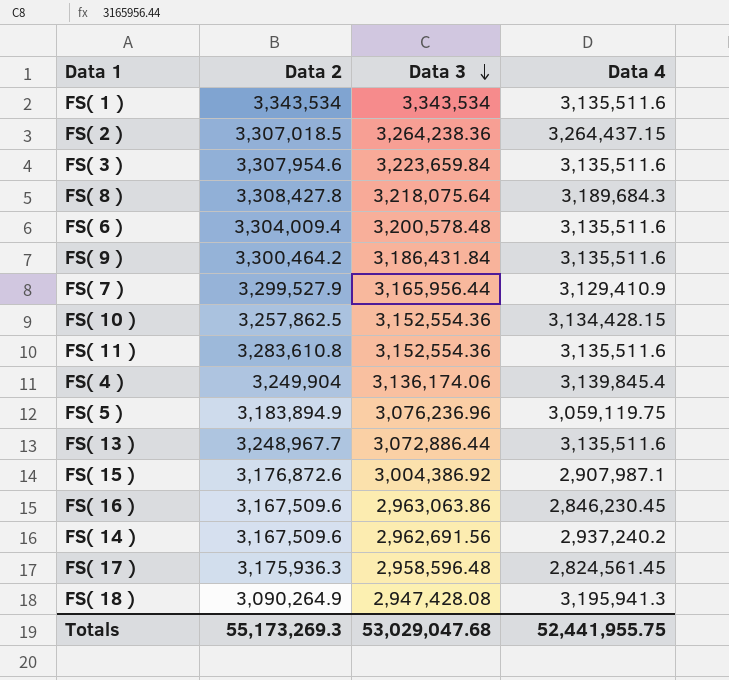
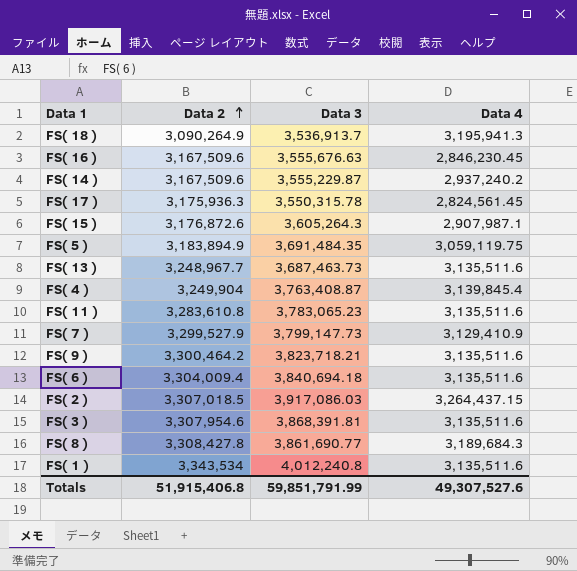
row order: Data 3 descending -> Data 2 ascending
row FS( 10 ): 3,257,862.5 | 3,152,554.36 | 3,134,428.15 -> none
FS( 18 ) | Data 3: 2,947,428.08 -> 3,536,913.7
FS( 16 ) | Data 3: 2,963,063.86 -> 3,555,676.63
FS( 14 ) | Data 3: 2,962,691.56 -> 3,555,229.87
FS( 17 ) | Data 3: 2,958,596.48 -> 3,550,315.78
FS( 15 ) | Data 3: 3,004,386.92 -> 3,605,264.3
FS( 5 ) | Data 3: 3,076,236.96 -> 3,691,484.35
FS( 13 ) | Data 3: 3,072,886.44 -> 3,687,463.73
FS( 4 ) | Data 3: 3,136,174.06 -> 3,763,408.87
FS( 11 ) | Data 3: 3,152,554.36 -> 3,783,065.23
FS( 7 ) | Data 3: 3,165,956.44 -> 3,799,147.73
FS( 9 ) | Data 3: 3,186,431.84 -> 3,823,718.21
FS( 6 ) | Data 3: 3,200,578.48 -> 3,840,694.18
FS( 2 ) | Data 3: 3,264,238.36 -> 3,917,086.03
FS( 3 ) | Data 3: 3,223,659.84 -> 3,868,391.81
FS( 8 ) | Data 3: 3,218,075.64 -> 3,861,690.77
FS( 1 ) | Data 3: 3,343,534 -> 4,012,240.8
Totals | Data 2: 55,173,269.3 -> 51,915,406.8
Totals | Data 3: 53,029,047.68 -> 59,851,791.99
Totals | Data 4: 52,441,955.75 -> 49,307,527.6

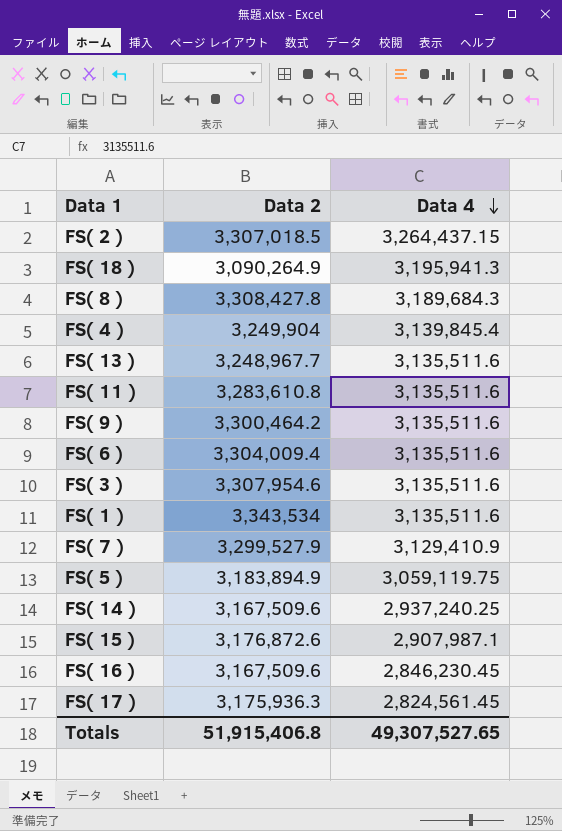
row order: Data 2 ascending -> Data 4 descending
column Data 3 | position: 3 -> none
FS( 14 ) | Data 4: 2,937,240.2 -> 2,937,240.25
Totals | Data 4: 49,307,527.6 -> 49,307,527.65

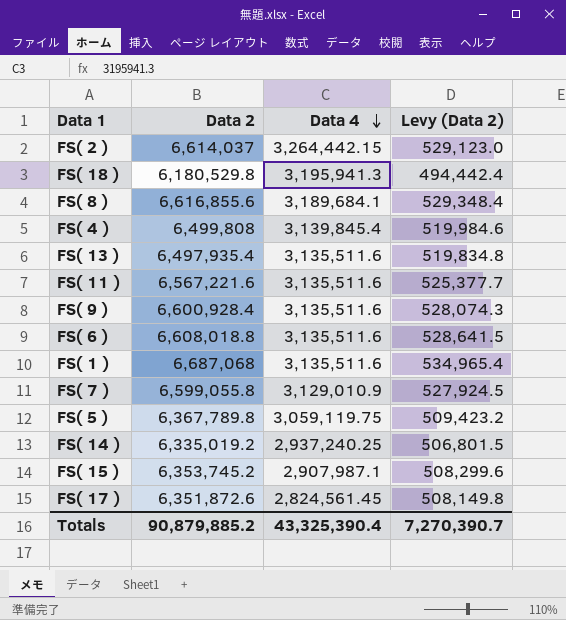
column Levy (Data 2) | formula: none -> [Data 2] * 0.08
row FS( 3 ): 3,307,954.6 | 3,135,511.6 -> none
row FS( 16 ): 3,167,509.6 | 2,846,230.45 -> none
FS( 2 ) | Data 2: 3,307,018.5 -> 6,614,037
FS( 2 ) | Data 4: 3,264,437.15 -> 3,264,442.15
FS( 18 ) | Data 2: 3,090,264.9 -> 6,180,529.8
FS( 8 ) | Data 2: 3,308,427.8 -> 6,616,855.6
FS( 8 ) | Data 4: 3,189,684.3 -> 3,189,684.1
FS( 4 ) | Data 2: 3,249,904 -> 6,499,808
FS( 13 ) | Data 2: 3,248,967.7 -> 6,497,935.4
FS( 11 ) | Data 2: 3,283,610.8 -> 6,567,221.6
FS( 9 ) | Data 2: 3,300,464.2 -> 6,600,928.4
FS( 6 ) | Data 2: 3,304,009.4 -> 6,608,018.8
FS( 1 ) | Data 2: 3,343,534 -> 6,687,068
FS( 7 ) | Data 2: 3,299,527.9 -> 6,599,055.8
FS( 7 ) | Data 4: 3,129,410.9 -> 3,129,010.9
FS( 5 ) | Data 2: 3,183,894.9 -> 6,367,789.8
FS( 14 ) | Data 2: 3,167,509.6 -> 6,335,019.2
FS( 15 ) | Data 2: 3,176,872.6 -> 6,353,745.2
FS( 17 ) | Data 2: 3,175,936.3 -> 6,351,872.6
Totals | Data 2: 51,915,406.8 -> 90,879,885.2
Totals | Data 4: 49,307,527.65 -> 43,325,390.4

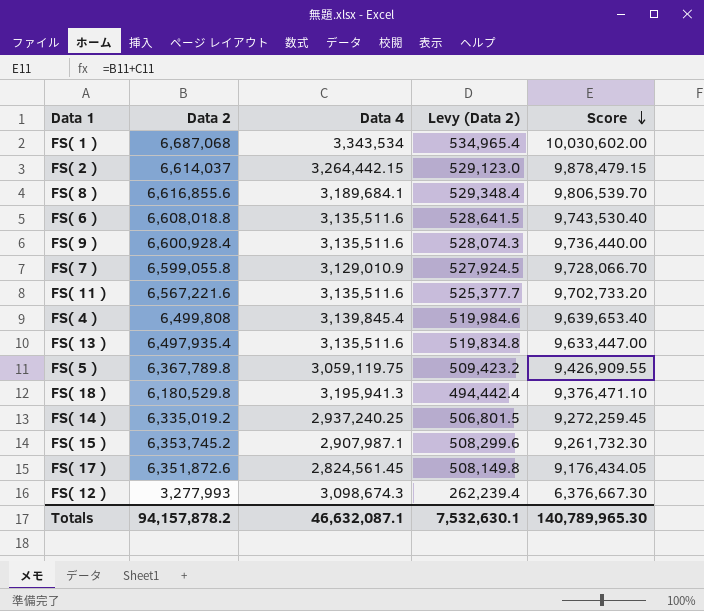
row order: Data 4 descending -> Score descending
column Score | formula: none -> [Data 2] + [Data 4]
FS( 1 ) | Data 4: 3,135,511.6 -> 3,343,534
row FS( 12 ): none -> 3,277,993 | 3,098,674.3 | 262,239.4 | 6,376,667.30
Totals | Data 2: 90,879,885.2 -> 94,157,878.2
Totals | Data 4: 43,325,390.4 -> 46,632,087.1
Totals | Levy (Data 2): 7,270,390.7 -> 7,532,630.1

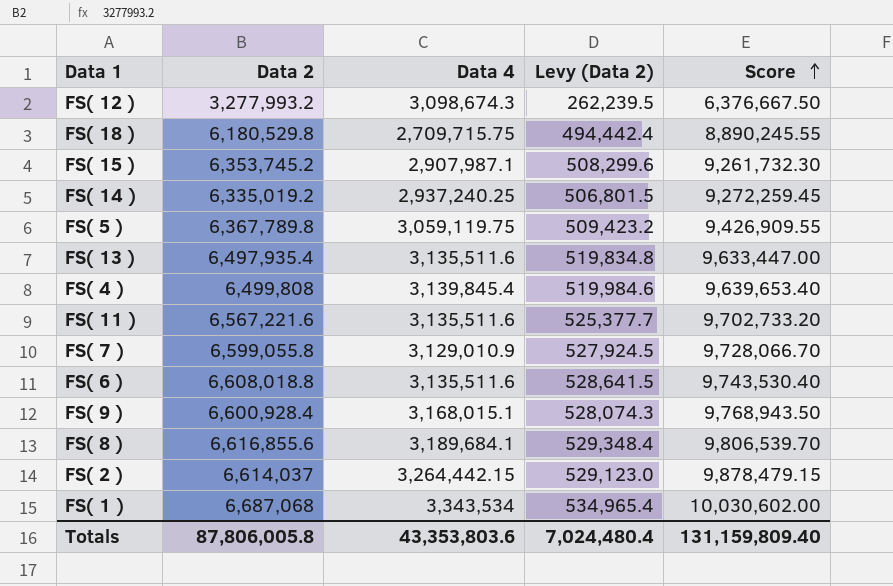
row order: Score descending -> Score ascending
row FS( 17 ): 6,351,872.6 | 2,824,561.45 | 508,149.8 | 9,176,434.05 -> none
FS( 12 ) | Data 2: 3,277,993 -> 3,277,993.2
FS( 12 ) | Levy (Data 2): 262,239.4 -> 262,239.5
FS( 12 ) | Score: 6,376,667.30 -> 6,376,667.50
FS( 18 ) | Data 4: 3,195,941.3 -> 2,709,715.75
FS( 18 ) | Score: 9,376,471.10 -> 8,890,245.55
FS( 9 ) | Data 4: 3,135,511.6 -> 3,168,015.1
FS( 9 ) | Score: 9,736,440.00 -> 9,768,943.50
Totals | Data 2: 94,157,878.2 -> 87,806,005.8
Totals | Data 4: 46,632,087.1 -> 43,353,803.6
Totals | Levy (Data 2): 7,532,630.1 -> 7,024,480.4
Totals | Score: 140,789,965.30 -> 131,159,809.40

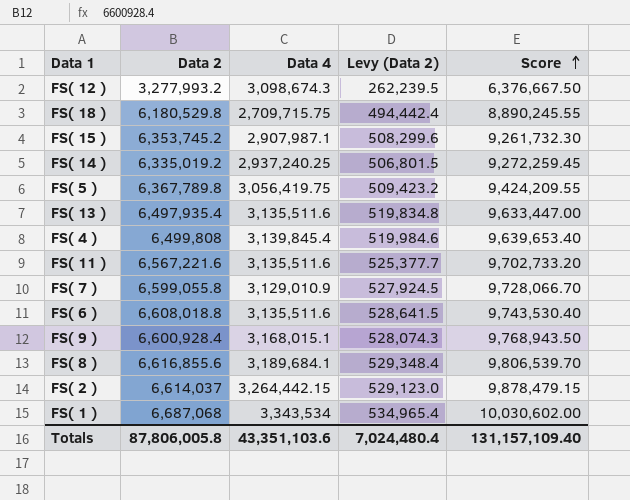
FS( 5 ) | Data 4: 3,059,119.75 -> 3,056,419.75
FS( 5 ) | Score: 9,426,909.55 -> 9,424,209.55
Totals | Data 4: 43,353,803.6 -> 43,351,103.6
Totals | Score: 131,159,809.40 -> 131,157,109.40

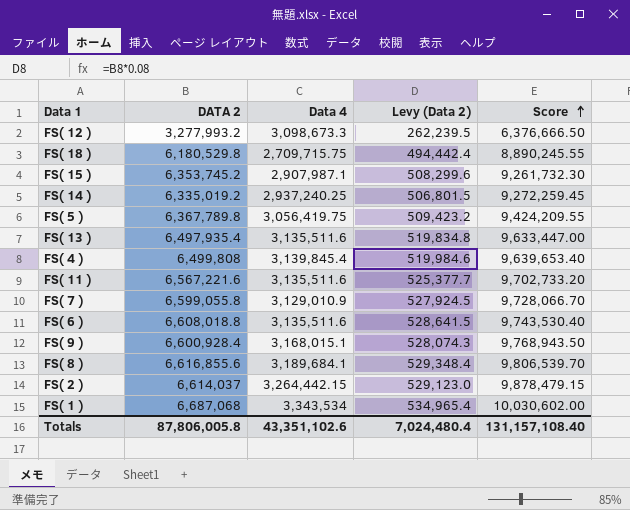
column name: Data 2 -> DATA 2
FS( 12 ) | Data 4: 3,098,674.3 -> 3,098,673.3
FS( 12 ) | Score: 6,376,667.50 -> 6,376,666.50
Totals | Data 4: 43,351,103.6 -> 43,351,102.6
Totals | Score: 131,157,109.40 -> 131,157,108.40

